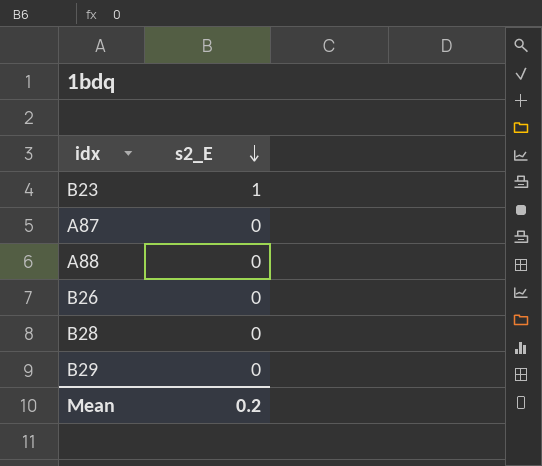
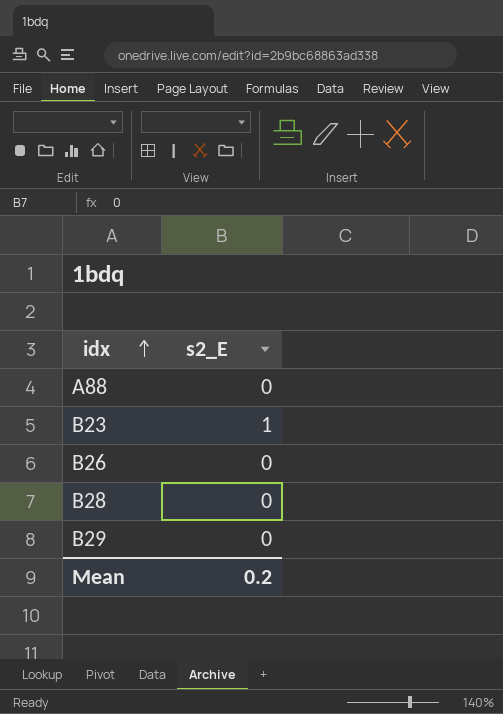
row order: s2_E descending -> idx ascending
row A87: 0 -> none

